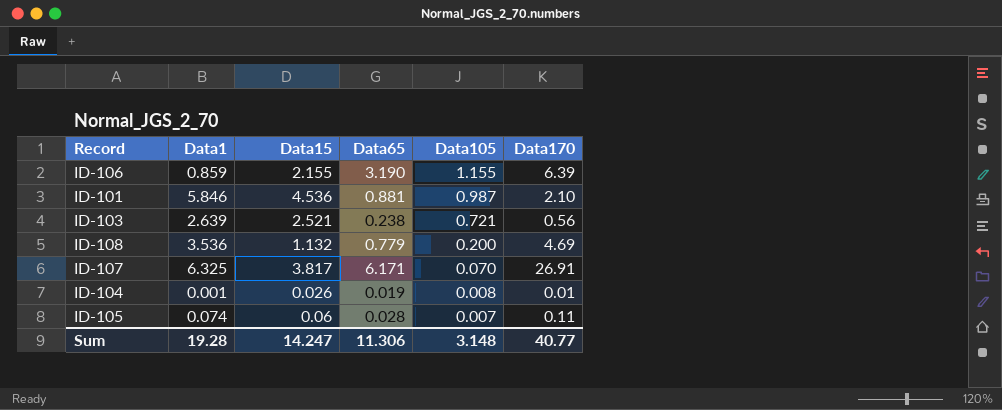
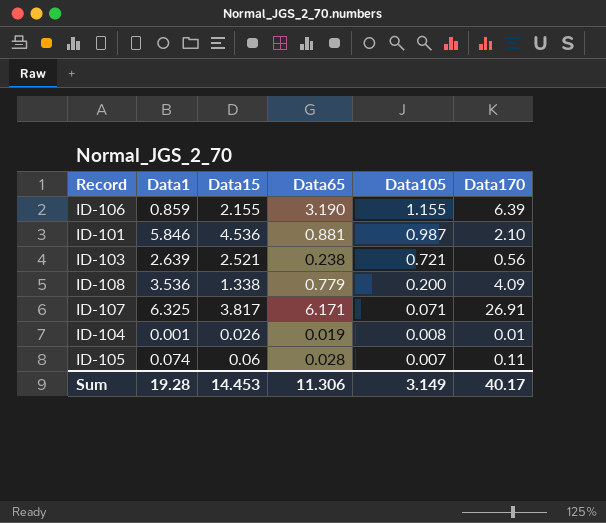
ID-108 | Data15: 1.132 -> 1.338
ID-108 | Data170: 4.69 -> 4.09
ID-107 | Data105: 0.070 -> 0.071
Sum | Data15: 14.247 -> 14.453
Sum | Data105: 3.148 -> 3.149
Sum | Data170: 40.77 -> 40.17

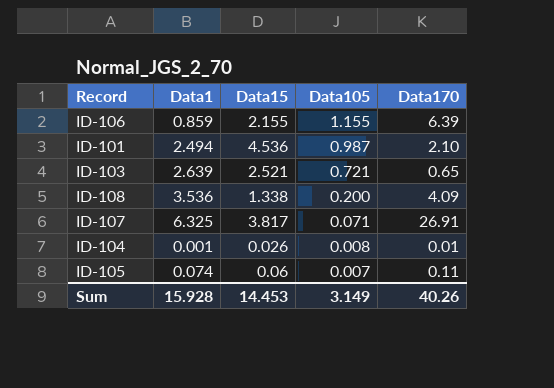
column Data65 | position: 4 -> none
ID-101 | Data1: 5.846 -> 2.494
ID-103 | Data170: 0.56 -> 0.65
Sum | Data1: 19.28 -> 15.928
Sum | Data170: 40.17 -> 40.26

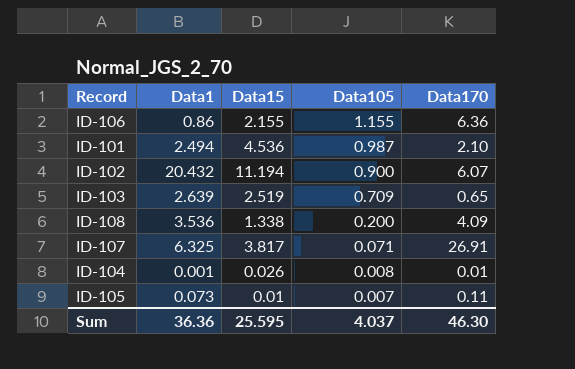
ID-106 | Data1: 0.859 -> 0.86
ID-106 | Data170: 6.39 -> 6.36
row ID-102: none -> 20.432 | 11.194 | 0.900 | 6.07
ID-103 | Data15: 2.521 -> 2.519
ID-103 | Data105: 0.721 -> 0.709
ID-105 | Data1: 0.074 -> 0.073
ID-105 | Data15: 0.06 -> 0.01
Sum | Data1: 15.928 -> 36.36
Sum | Data15: 14.453 -> 25.595
Sum | Data105: 3.149 -> 4.037
Sum | Data170: 40.26 -> 46.30

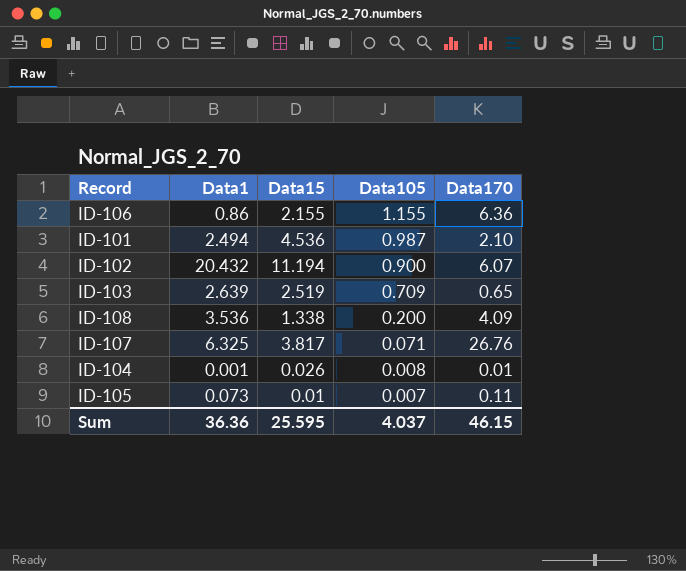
ID-107 | Data170: 26.91 -> 26.76
Sum | Data170: 46.30 -> 46.15

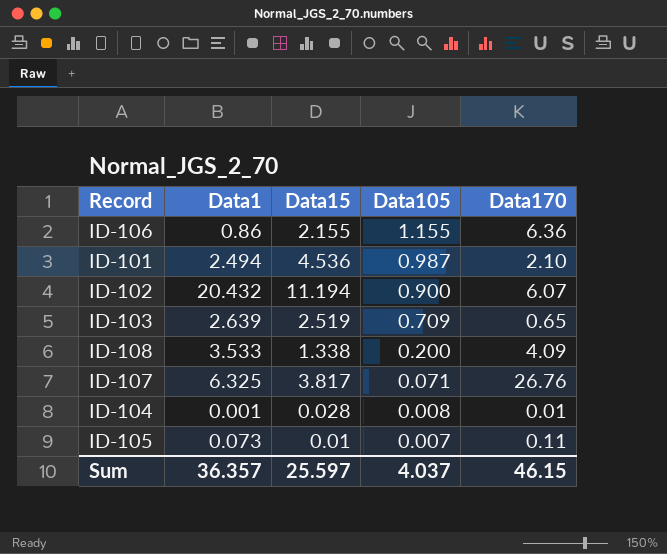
ID-108 | Data1: 3.536 -> 3.533
ID-104 | Data15: 0.026 -> 0.028
Sum | Data1: 36.36 -> 36.357
Sum | Data15: 25.595 -> 25.597

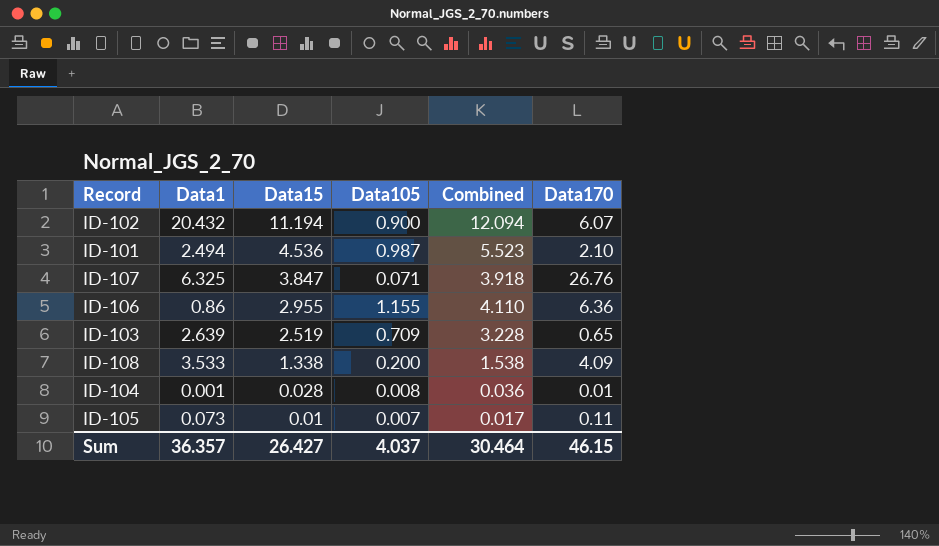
row order: Data105 descending -> Data15 descending
column Combined | formula: none -> [Data15] + [Data105]
ID-107 | Data15: 3.817 -> 3.847
ID-106 | Data15: 2.155 -> 2.955
Sum | Data15: 25.597 -> 26.427

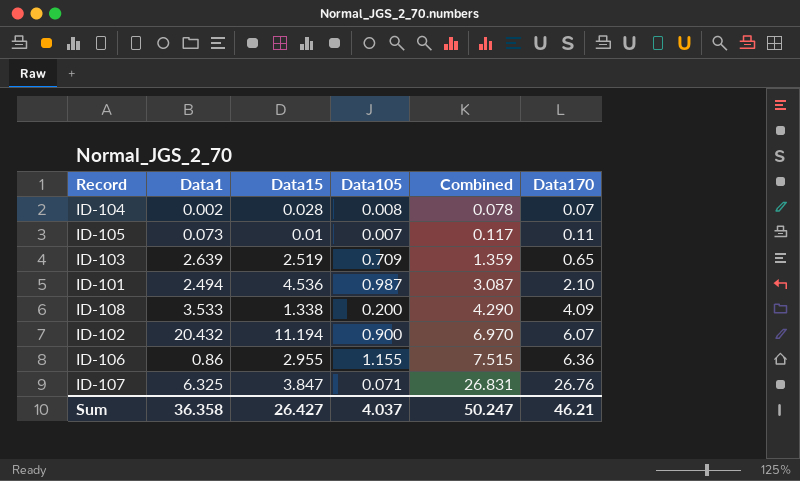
row order: Data15 descending -> Combined ascending
column Combined | formula: [Data15] + [Data105] -> [Data105] + [Data170]
ID-104 | Data1: 0.001 -> 0.002
ID-104 | Data170: 0.01 -> 0.07
Sum | Data1: 36.357 -> 36.358
Sum | Combined: 30.464 -> 50.247
Sum | Data170: 46.15 -> 46.21

